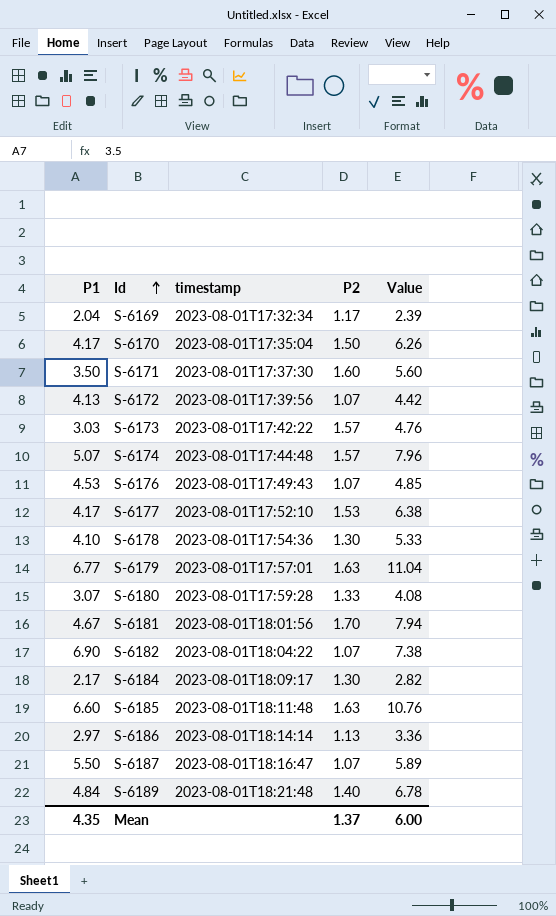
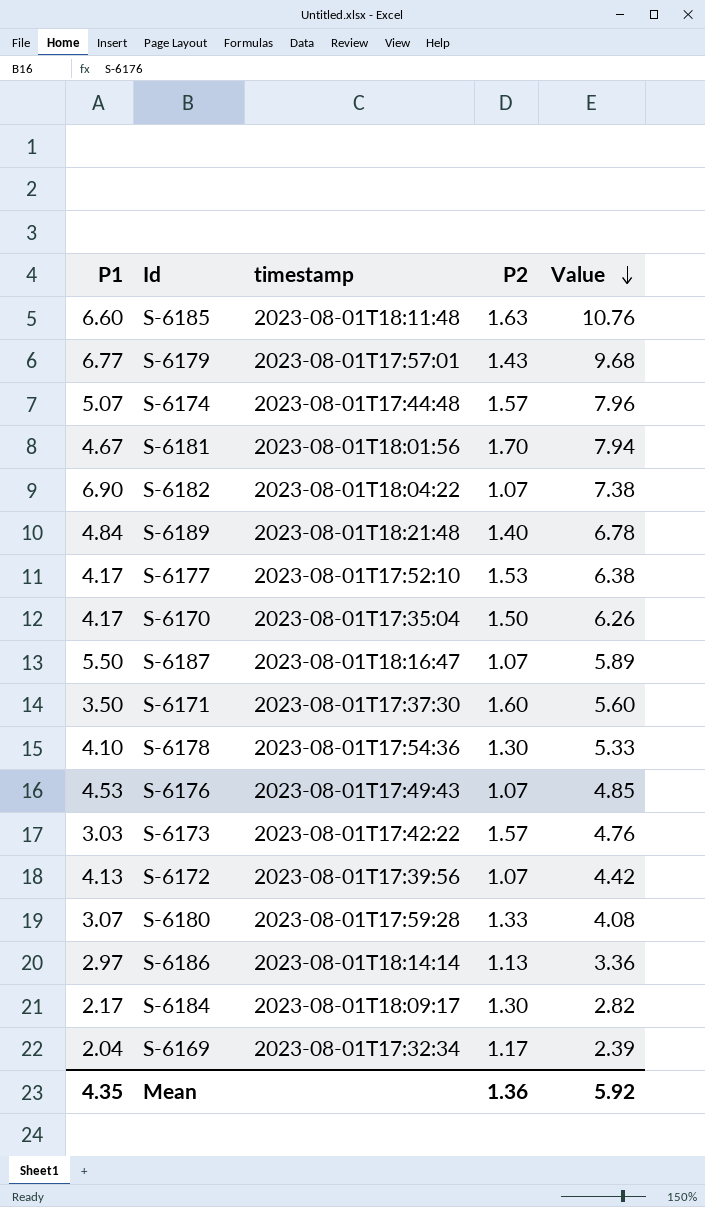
row order: Id ascending -> Value descending
S-6179 | P2: 1.63 -> 1.43
S-6179 | Value: 11.04 -> 9.68
Mean | P2: 1.37 -> 1.36
Mean | Value: 6.00 -> 5.92

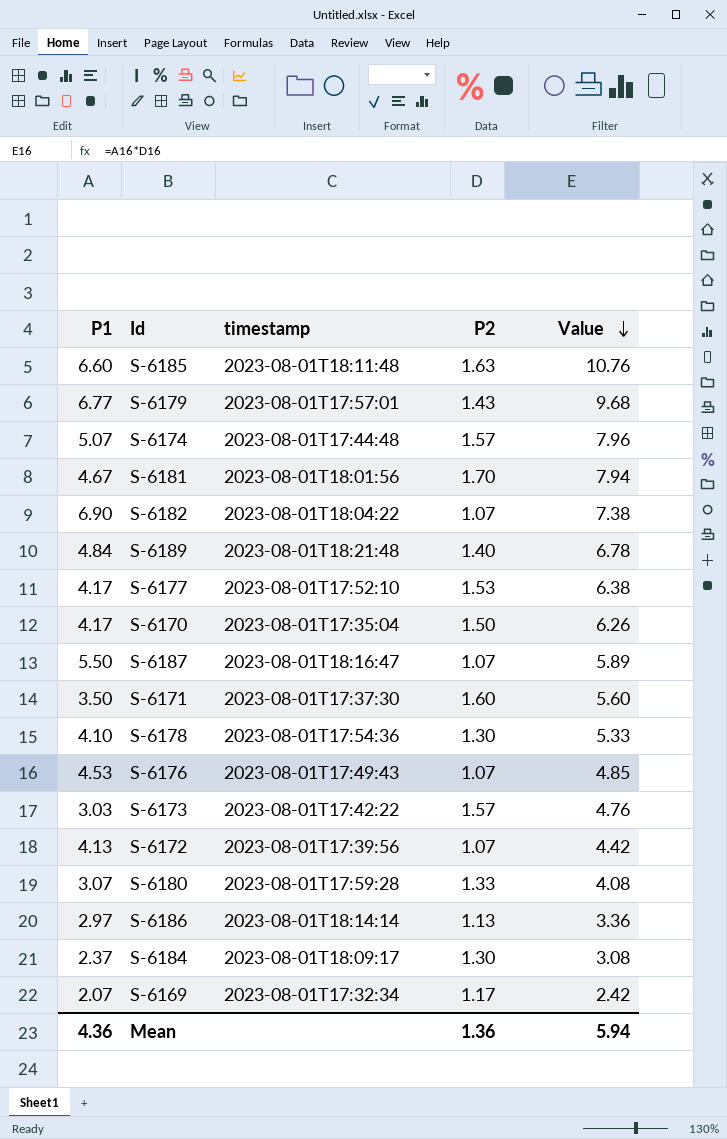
S-6184 | P1: 2.17 -> 2.37
S-6184 | Value: 2.82 -> 3.08
S-6169 | P1: 2.04 -> 2.07
S-6169 | Value: 2.39 -> 2.42
Mean | P1: 4.35 -> 4.36
Mean | Value: 5.92 -> 5.94

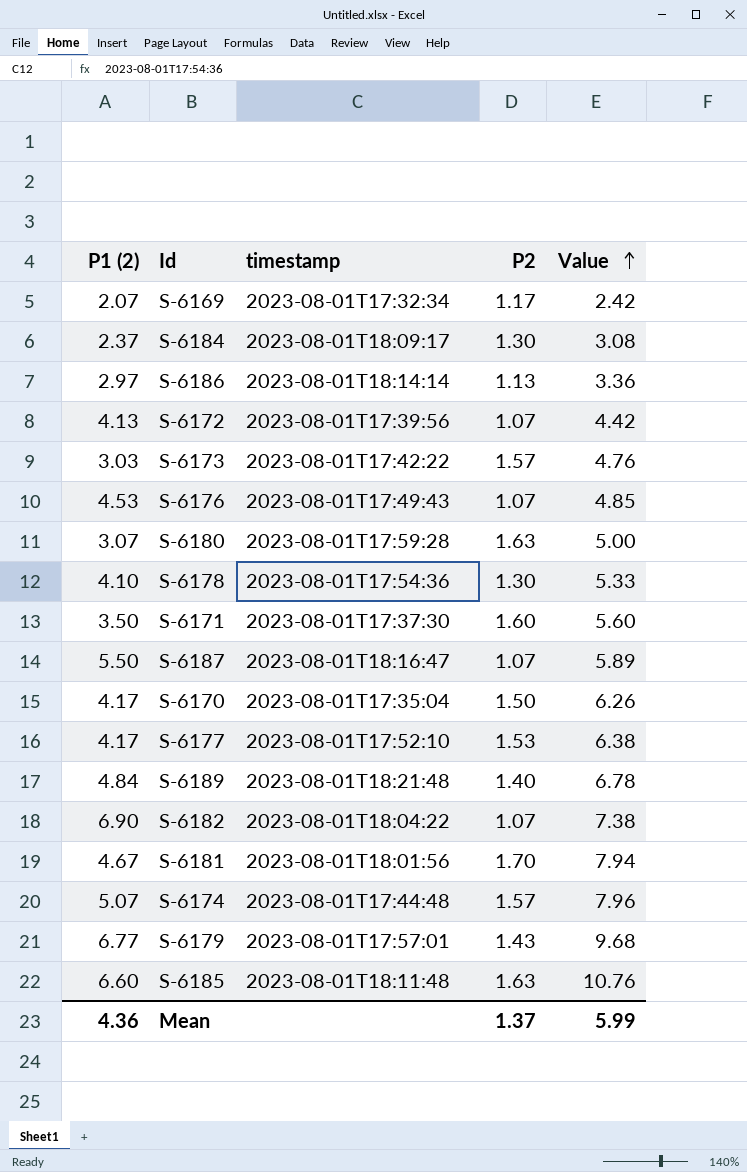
row order: Value descending -> Value ascending
column name: P1 -> P1 (2)
S-6180 | P2: 1.33 -> 1.63
S-6180 | Value: 4.08 -> 5.00
Mean | P2: 1.36 -> 1.37
Mean | Value: 5.94 -> 5.99

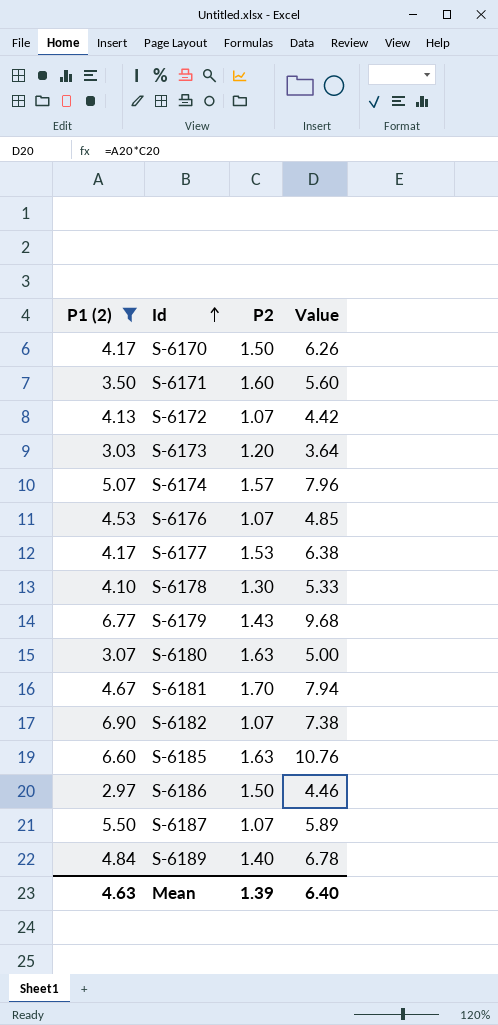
filter: none -> P1 (2) >= 2.97
row order: Value ascending -> Id ascending
column timestamp | position: 3 -> none
S-6173 | P2: 1.57 -> 1.20
S-6173 | Value: 4.76 -> 3.64
S-6186 | P2: 1.13 -> 1.50
S-6186 | Value: 3.36 -> 4.46
Mean | P1 (2): 4.36 -> 4.63
Mean | P2: 1.37 -> 1.39
Mean | Value: 5.99 -> 6.40

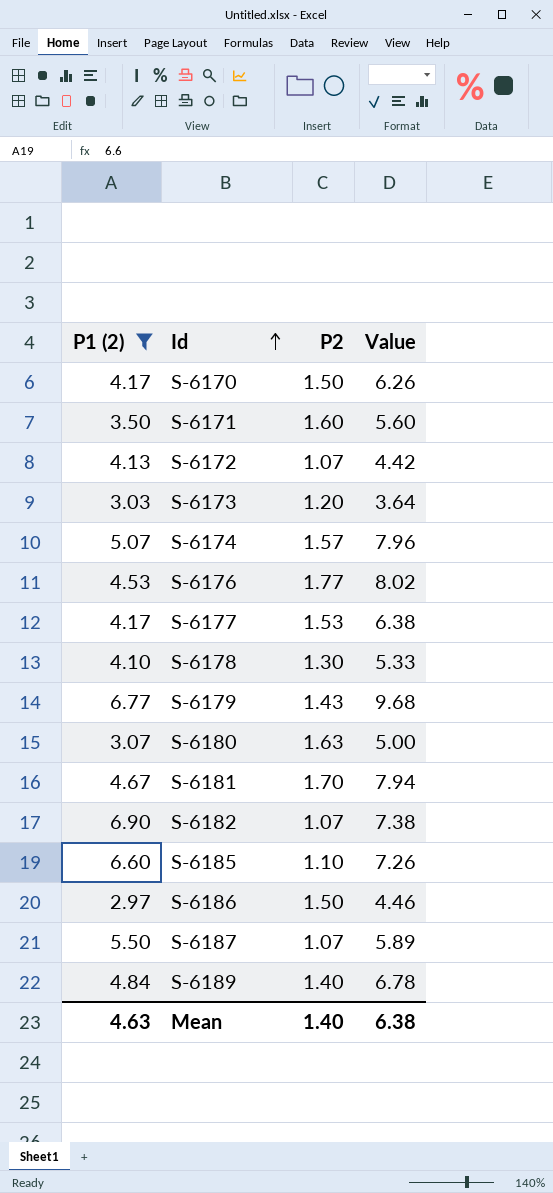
S-6176 | P2: 1.07 -> 1.77
S-6176 | Value: 4.85 -> 8.02
S-6185 | P2: 1.63 -> 1.10
S-6185 | Value: 10.76 -> 7.26
Mean | P2: 1.39 -> 1.40
Mean | Value: 6.40 -> 6.38

